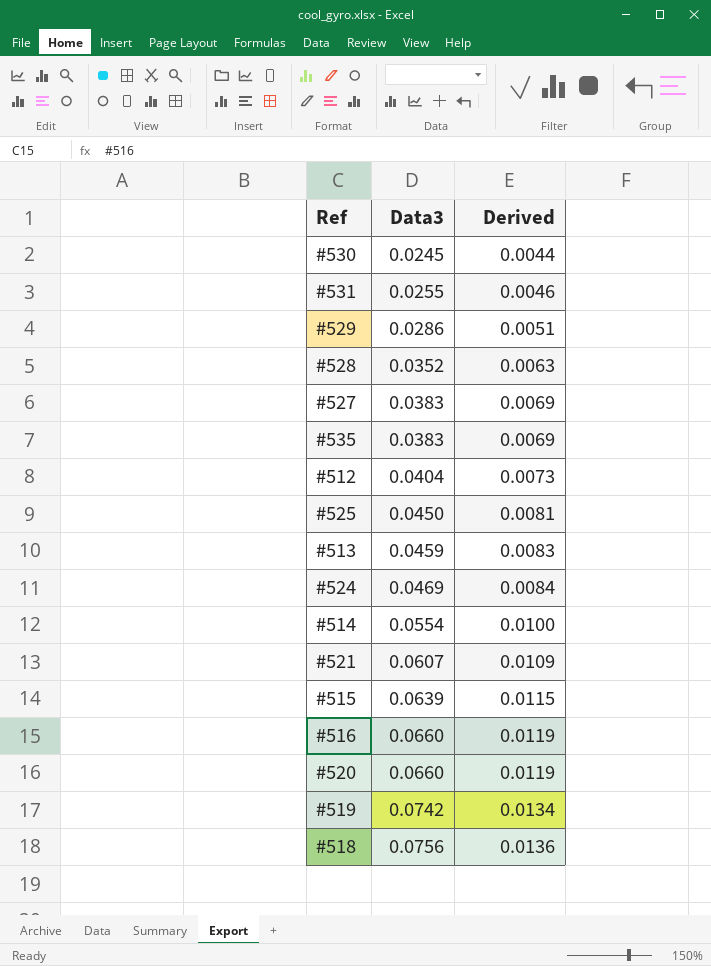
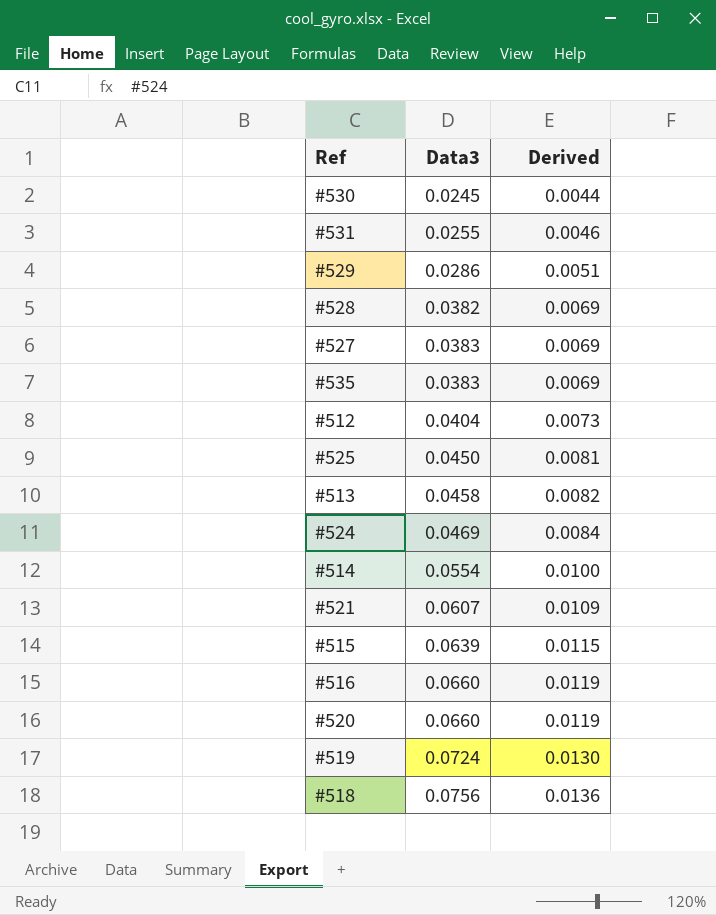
#528 | Data3: 0.0352 -> 0.0382
#528 | Derived: 0.0063 -> 0.0069
#513 | Data3: 0.0459 -> 0.0458
#513 | Derived: 0.0083 -> 0.0082
#519 | Data3: 0.0742 -> 0.0724
#519 | Derived: 0.0134 -> 0.0130

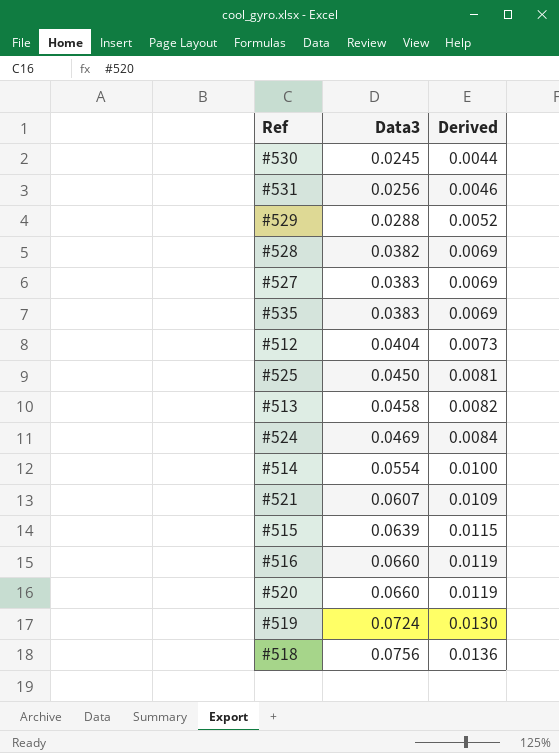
#531 | Data3: 0.0255 -> 0.0256
#529 | Data3: 0.0286 -> 0.0288
#529 | Derived: 0.0051 -> 0.0052

